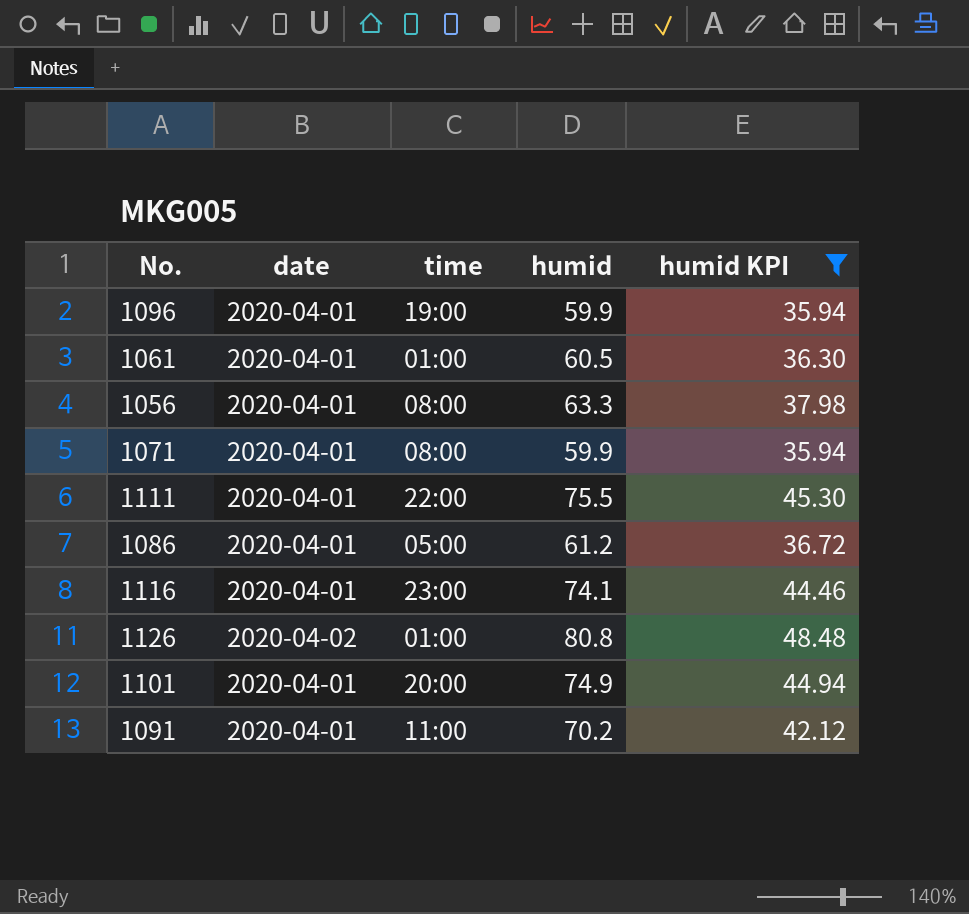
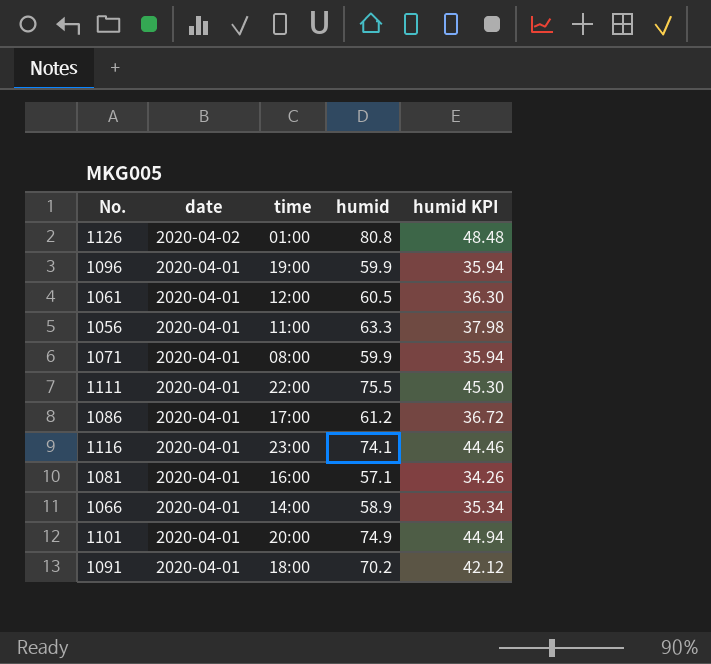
filter: humid KPI >= 35.94 -> none
row order: none -> date descending
1061 | time: 01:00 -> 12:00
1056 | time: 08:00 -> 11:00
1086 | time: 05:00 -> 17:00
1091 | time: 11:00 -> 18:00

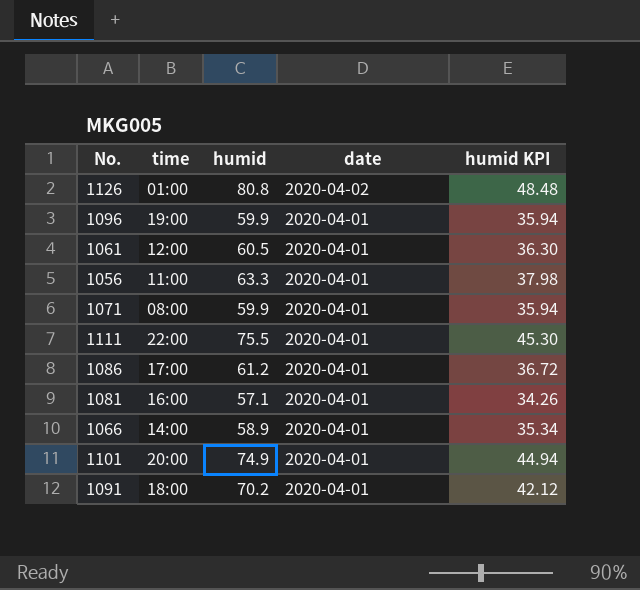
column date | position: 2 -> 4
row 1116: 2020-04-01 | 23:00 | 74.1 | 44.46 -> none

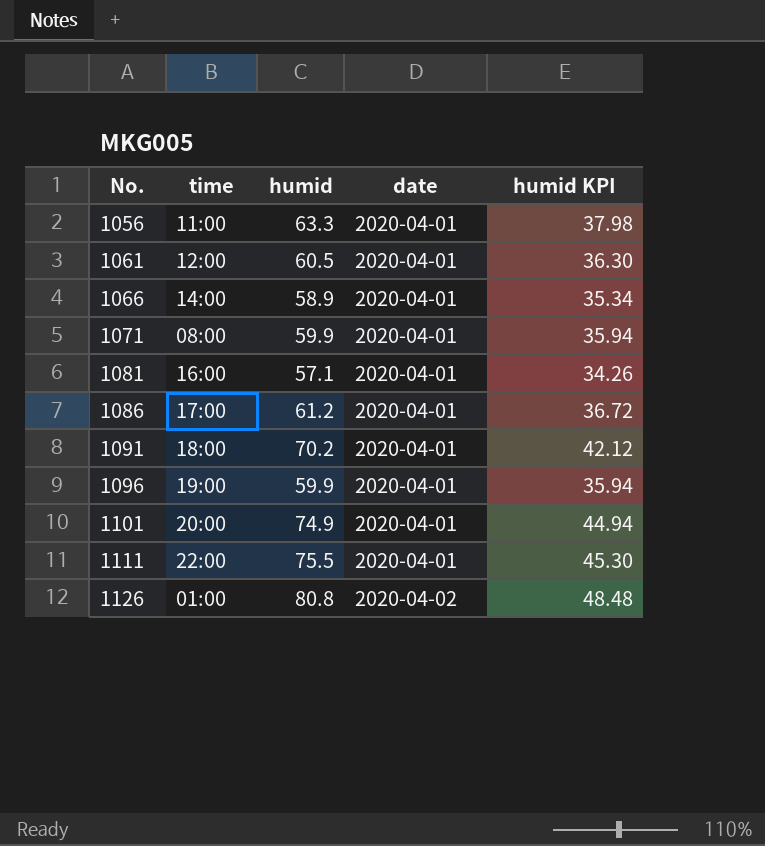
row order: date descending -> No. ascending

